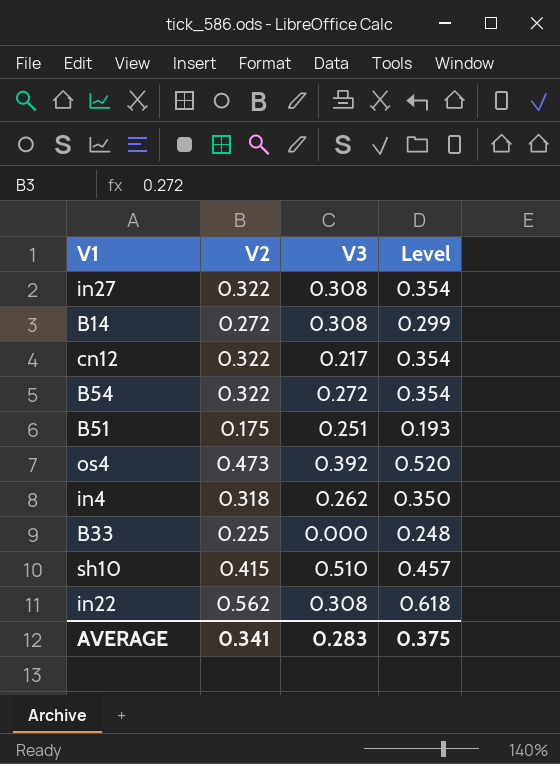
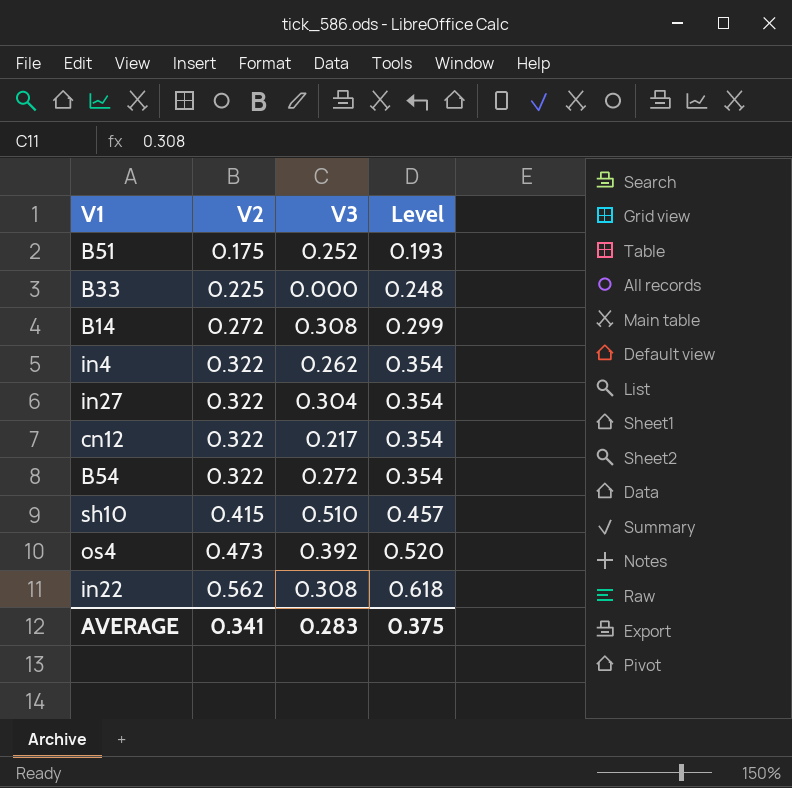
row order: none -> V2 ascending
B51 | V3: 0.251 -> 0.252
in4 | V2: 0.318 -> 0.322
in4 | Level: 0.350 -> 0.354
in27 | V3: 0.308 -> 0.304

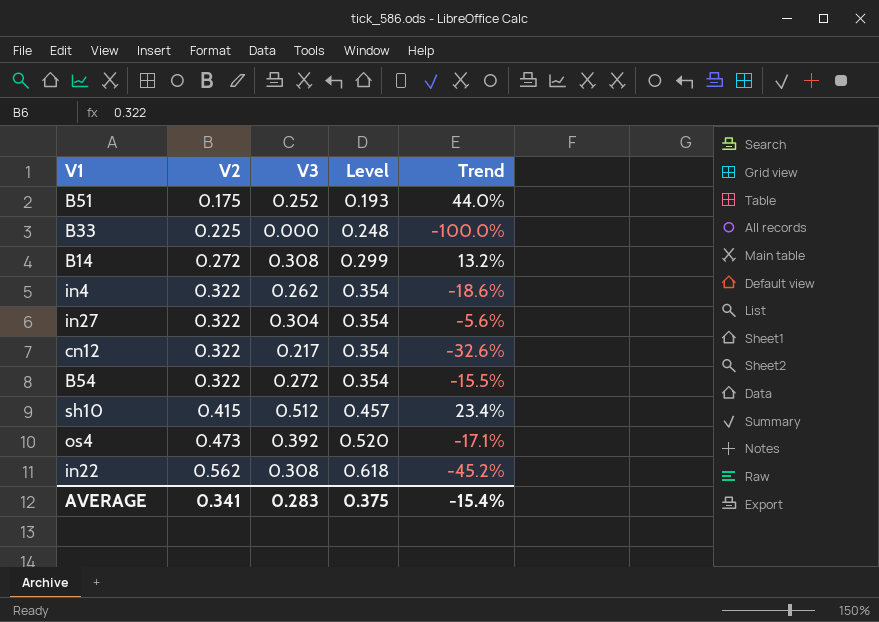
column Trend | formula: none -> ([V3] - [V2]) / [V2]
sh10 | V3: 0.510 -> 0.512

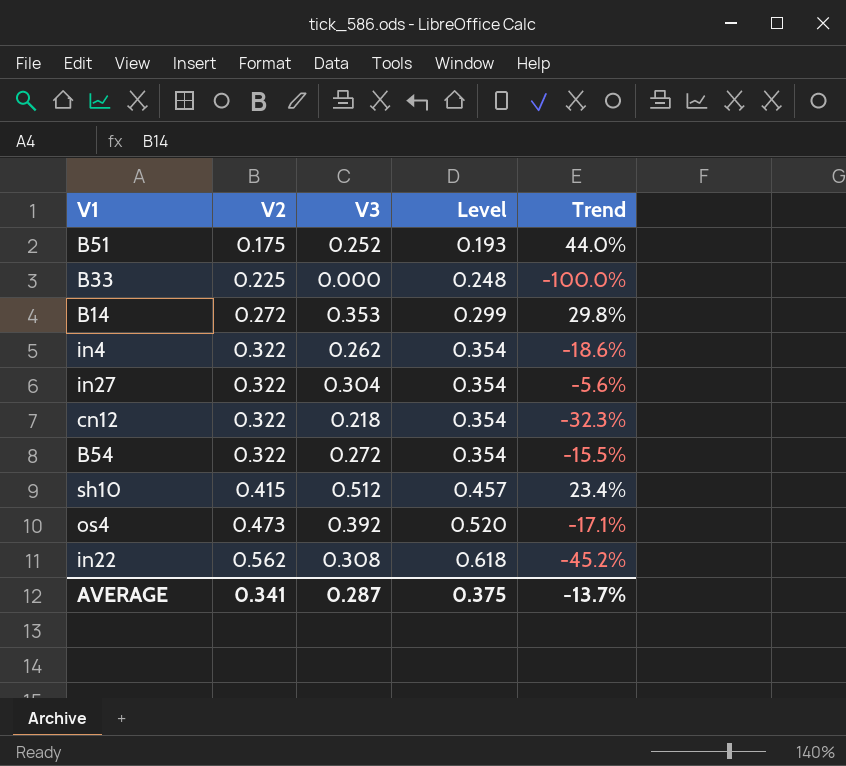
B14 | V3: 0.308 -> 0.353
B14 | Trend: 13.2% -> 29.8%
cn12 | V3: 0.217 -> 0.218
cn12 | Trend: -32.6% -> -32.3%
AVERAGE | V3: 0.283 -> 0.287
AVERAGE | Trend: -15.4% -> -13.7%

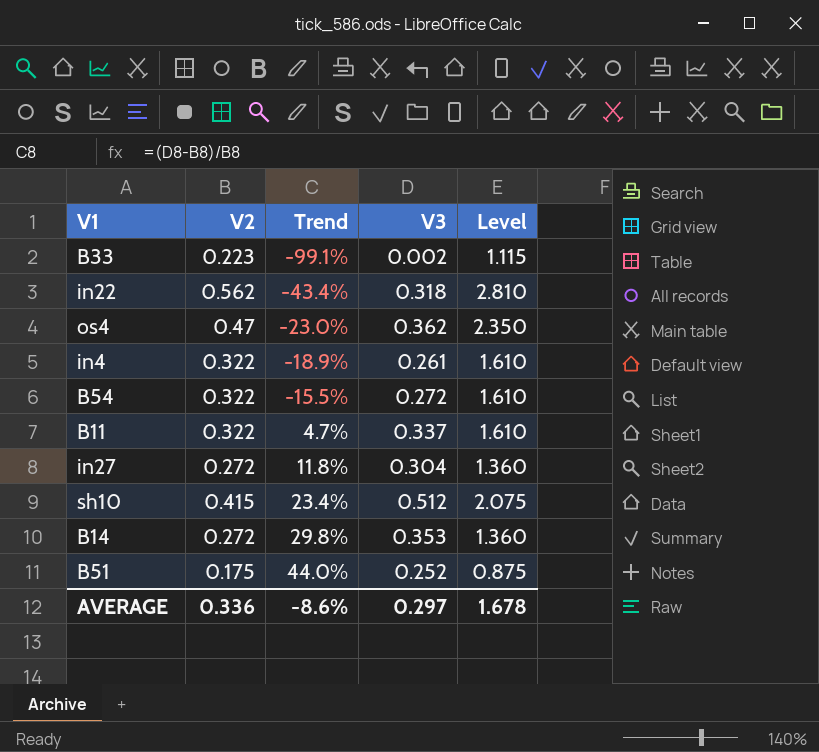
row order: V2 ascending -> Trend ascending
column Trend | position: 5 -> 3
column Level | formula: [V2] * 1.1 -> [V2] * 5
row cn12: 0.322 | 0.218 | 0.354 | -32.3% -> none
B33 | V2: 0.225 -> 0.223
B33 | Trend: -100.0% -> -99.1%
B33 | V3: 0.000 -> 0.002
in22 | Trend: -45.2% -> -43.4%
in22 | V3: 0.308 -> 0.318
os4 | V2: 0.473 -> 0.47
os4 | Trend: -17.1% -> -23.0%
os4 | V3: 0.392 -> 0.362
in4 | Trend: -18.6% -> -18.9%
in4 | V3: 0.262 -> 0.261
row B11: none -> 0.322 | 4.7% | 0.337 | 1.610
in27 | V2: 0.322 -> 0.272
in27 | Trend: -5.6% -> 11.8%
AVERAGE | V2: 0.341 -> 0.336
AVERAGE | Trend: -13.7% -> -8.6%
AVERAGE | V3: 0.287 -> 0.297
AVERAGE | Level: 0.375 -> 1.678

